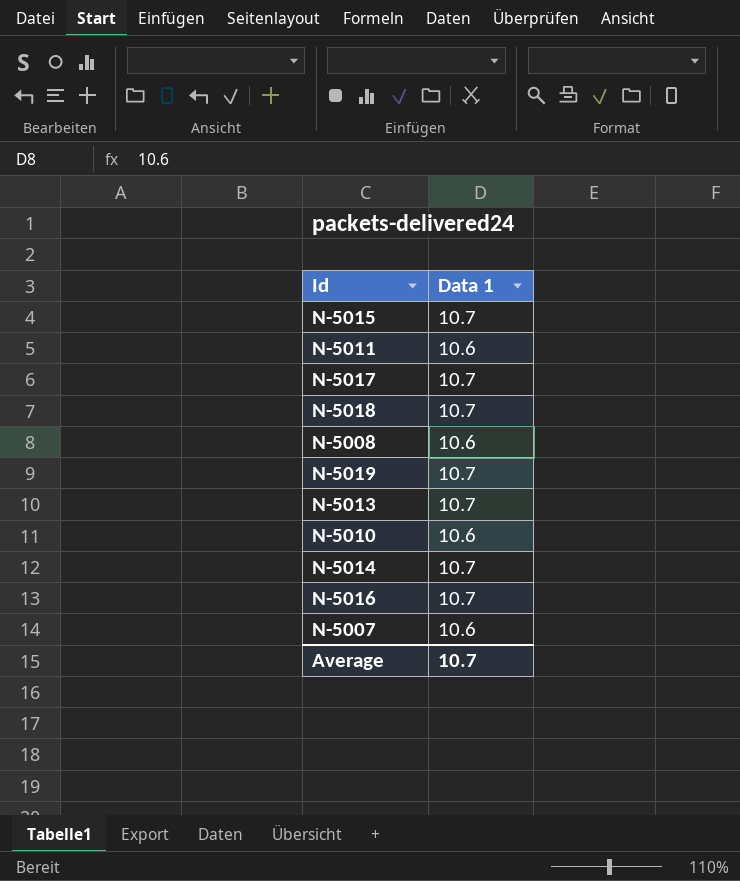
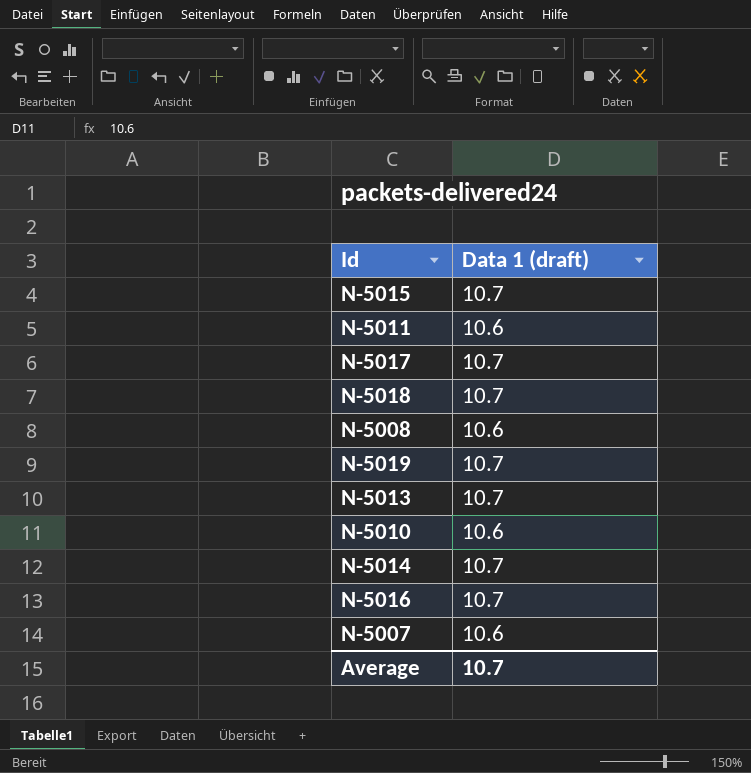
column name: Data 1 -> Data 1 (draft)

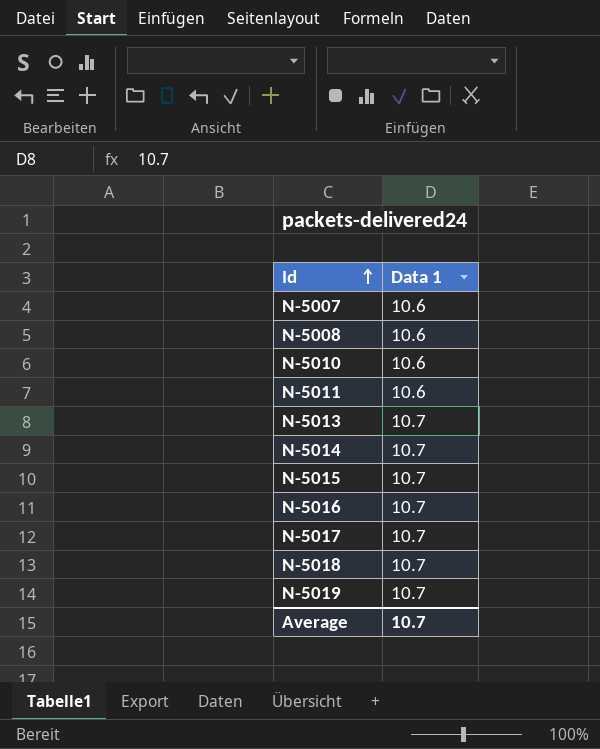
row order: none -> Id ascending
column name: Data 1 (draft) -> Data 1

